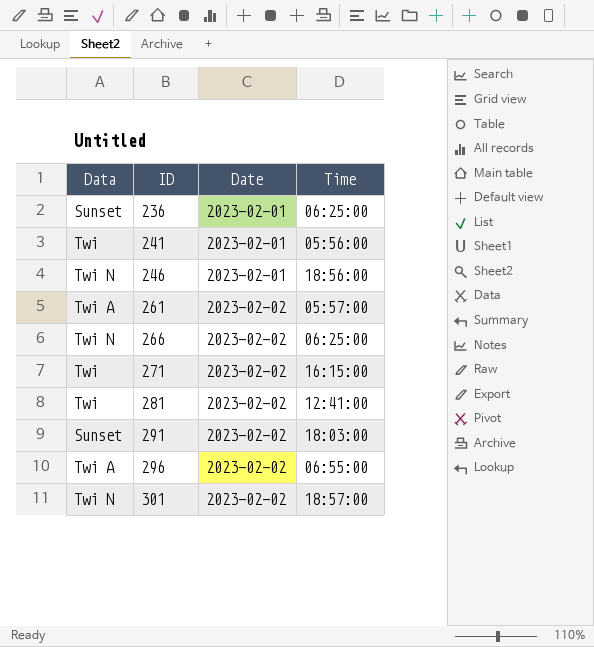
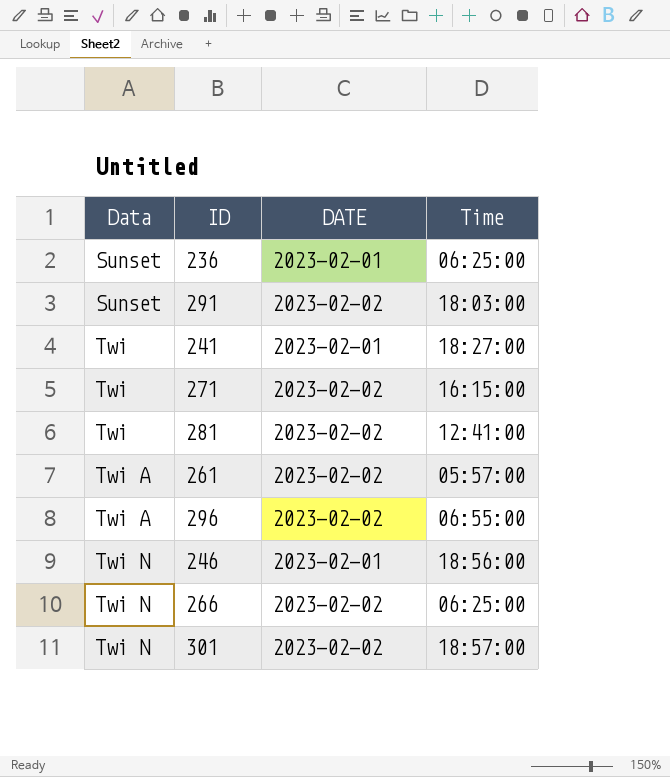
row order: ID ascending -> Data ascending
column name: Date -> DATE
241 | Time: 05:56:00 -> 18:27:00

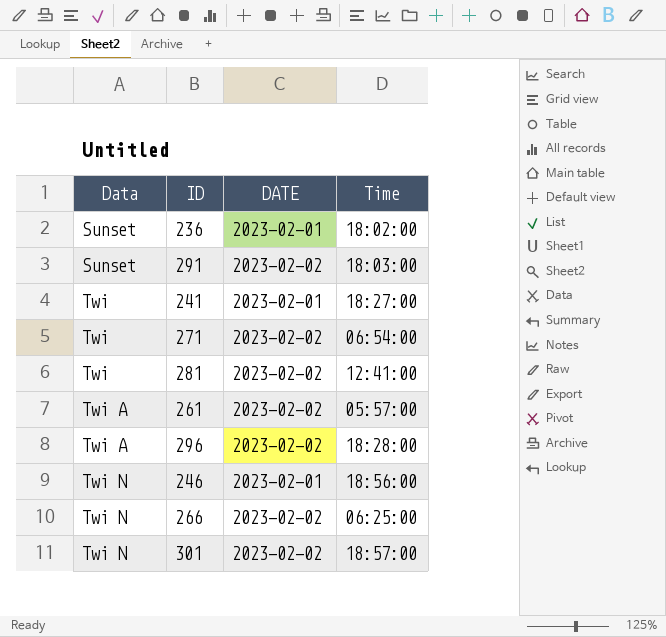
236 | Time: 06:25:00 -> 18:02:00
271 | Time: 16:15:00 -> 06:54:00
296 | Time: 06:55:00 -> 18:28:00

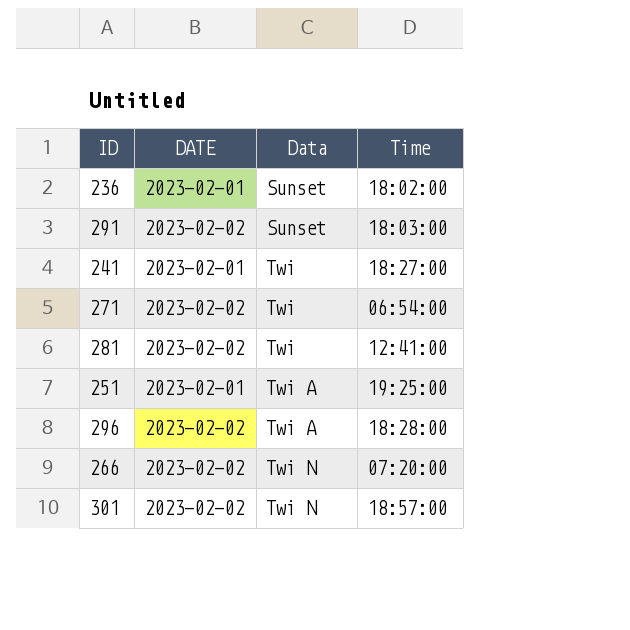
column Data | position: 1 -> 3
row 261: Twi A | 2023-02-02 | 05:57:00 -> none
row 246: Twi N | 2023-02-01 | 18:56:00 -> none
row 251: none -> 2023-02-01 | Twi A | 19:25:00
266 | Time: 06:25:00 -> 07:20:00

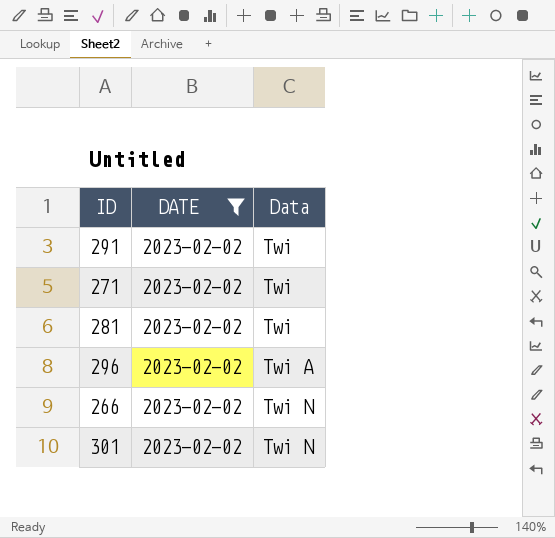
filter: none -> DATE = 2023-02-02
column Time | position: 4 -> none
291 | Data: Sunset -> Twi

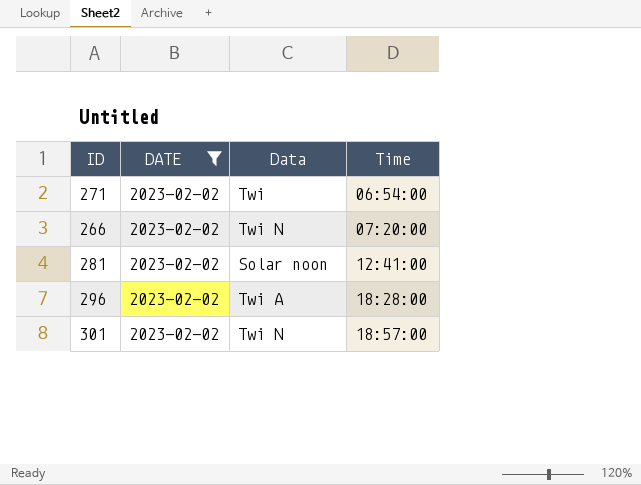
row order: Data ascending -> Time ascending
column Time | position: none -> 4
row 291: 2023-02-02 | Twi -> none
281 | Data: Twi -> Solar noon

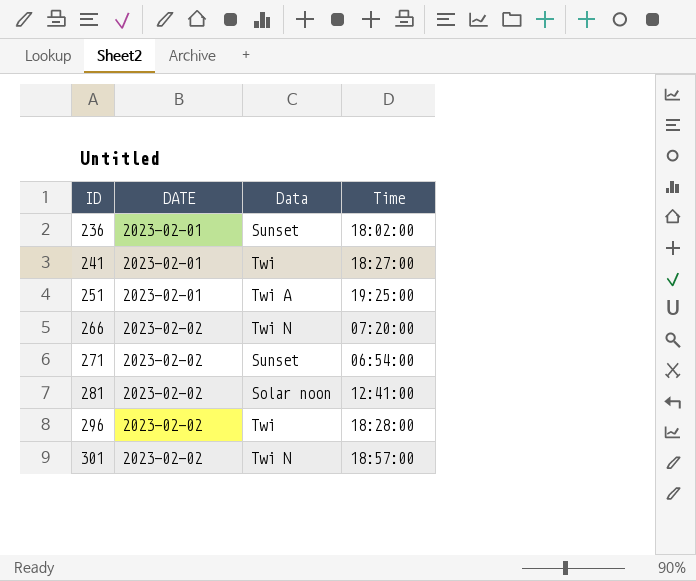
filter: DATE = 2023-02-02 -> none
row order: Time ascending -> ID ascending
271 | Data: Twi -> Sunset
296 | Data: Twi A -> Twi

